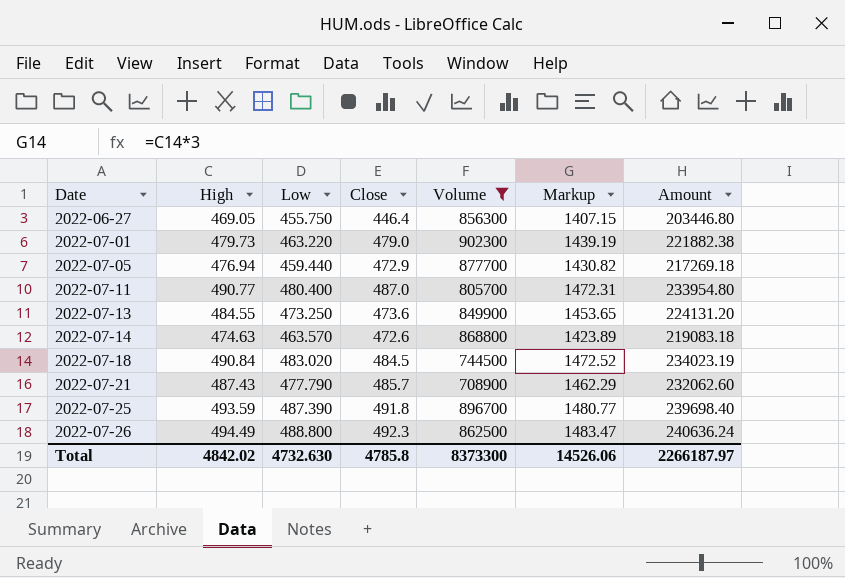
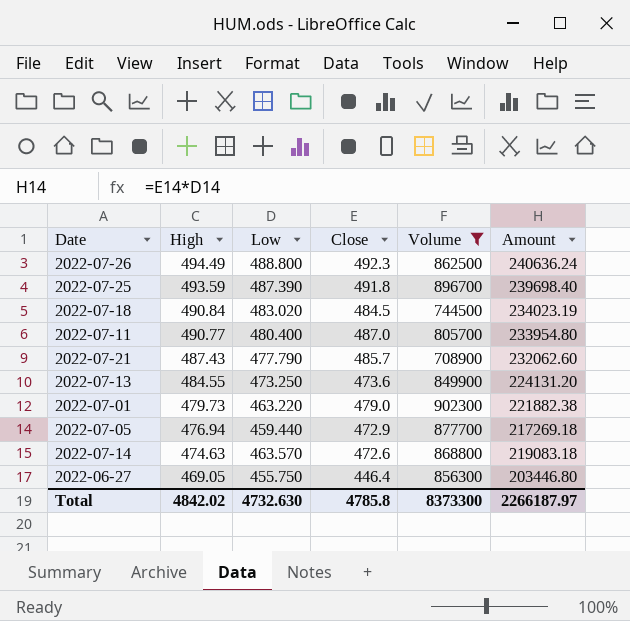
row order: Date ascending -> High descending
column Markup | formula: [High] * 3 -> none

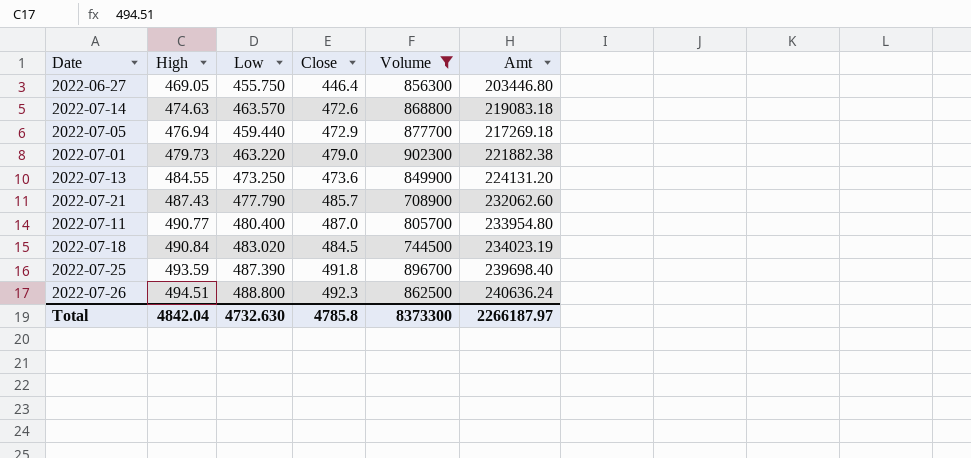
row order: High descending -> High ascending
column name: Amount -> Amt
2022-07-26 | High: 494.49 -> 494.51
Total | High: 4842.02 -> 4842.04

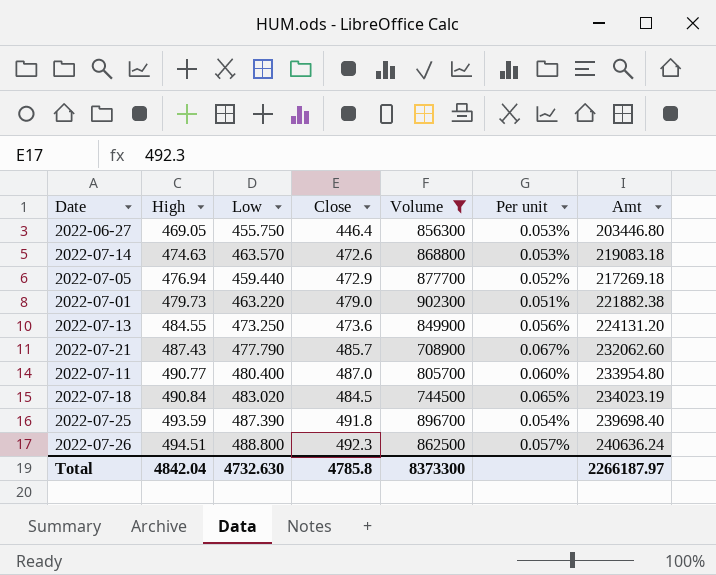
column Per unit | formula: none -> [Low] / [Volume]

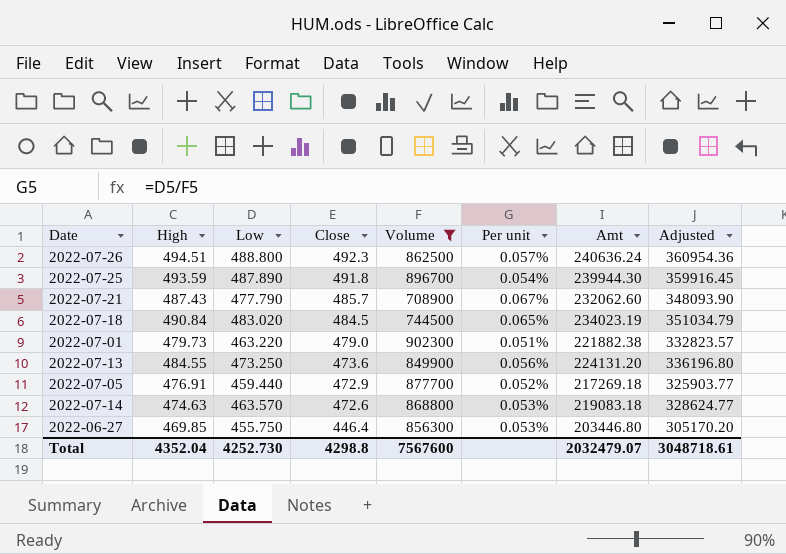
row order: High ascending -> Close descending
column Adjusted | formula: none -> [Amt] * 1.5
row 2022-07-11: 490.77 | 480.400 | 487.0 | 805700 | 0.060% | 233954.80 -> none
2022-07-25 | Low: 487.390 -> 487.890
2022-07-25 | Amt: 239698.40 -> 239944.30
2022-07-05 | High: 476.94 -> 476.91
2022-06-27 | High: 469.05 -> 469.85
Total | High: 4842.04 -> 4352.04
Total | Low: 4732.630 -> 4252.730
Total | Close: 4785.8 -> 4298.8
Total | Volume: 8373300 -> 7567600
Total | Amt: 2266187.97 -> 2032479.07

